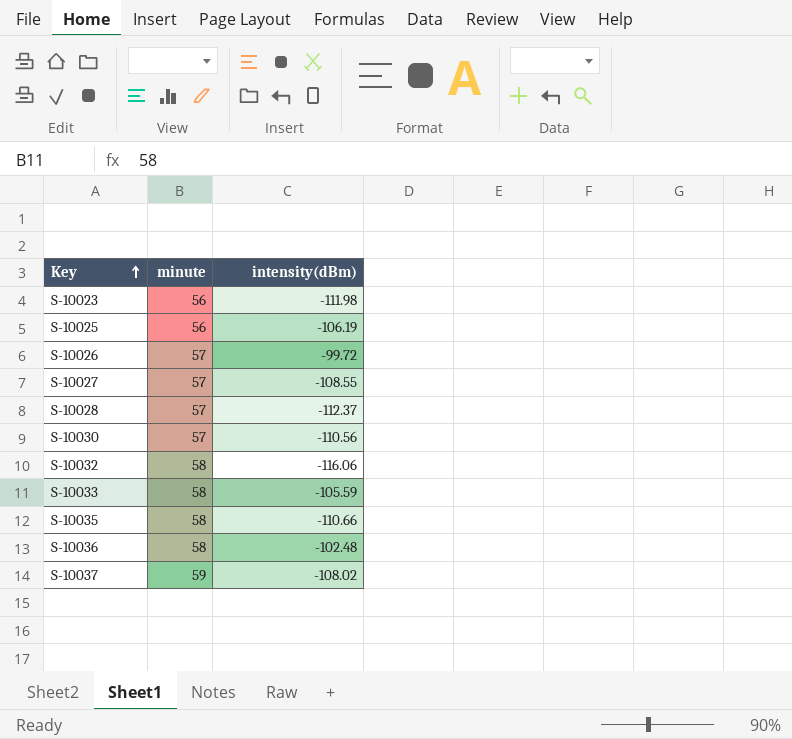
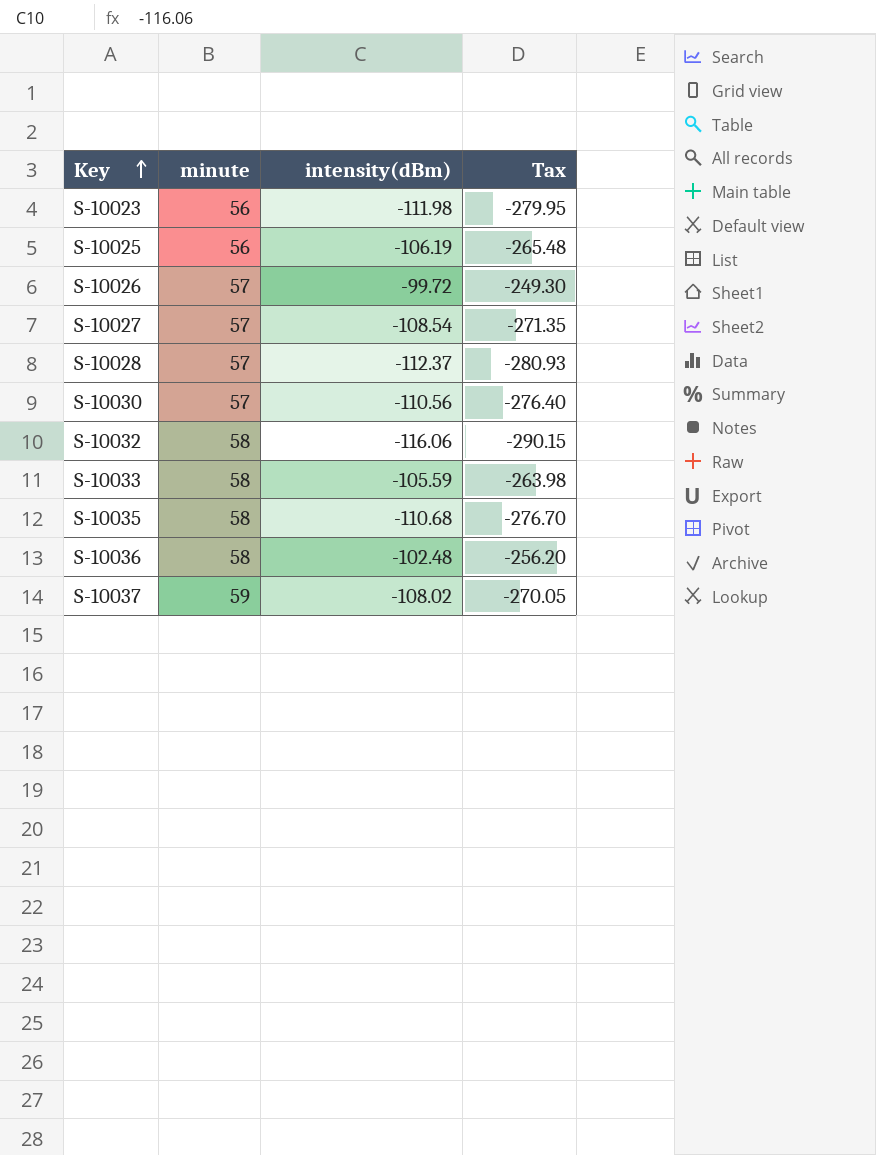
column Tax | formula: none -> [intensity(dBm)] * 2.5
S-10027 | intensity(dBm): -108.55 -> -108.54
S-10035 | intensity(dBm): -110.66 -> -110.68

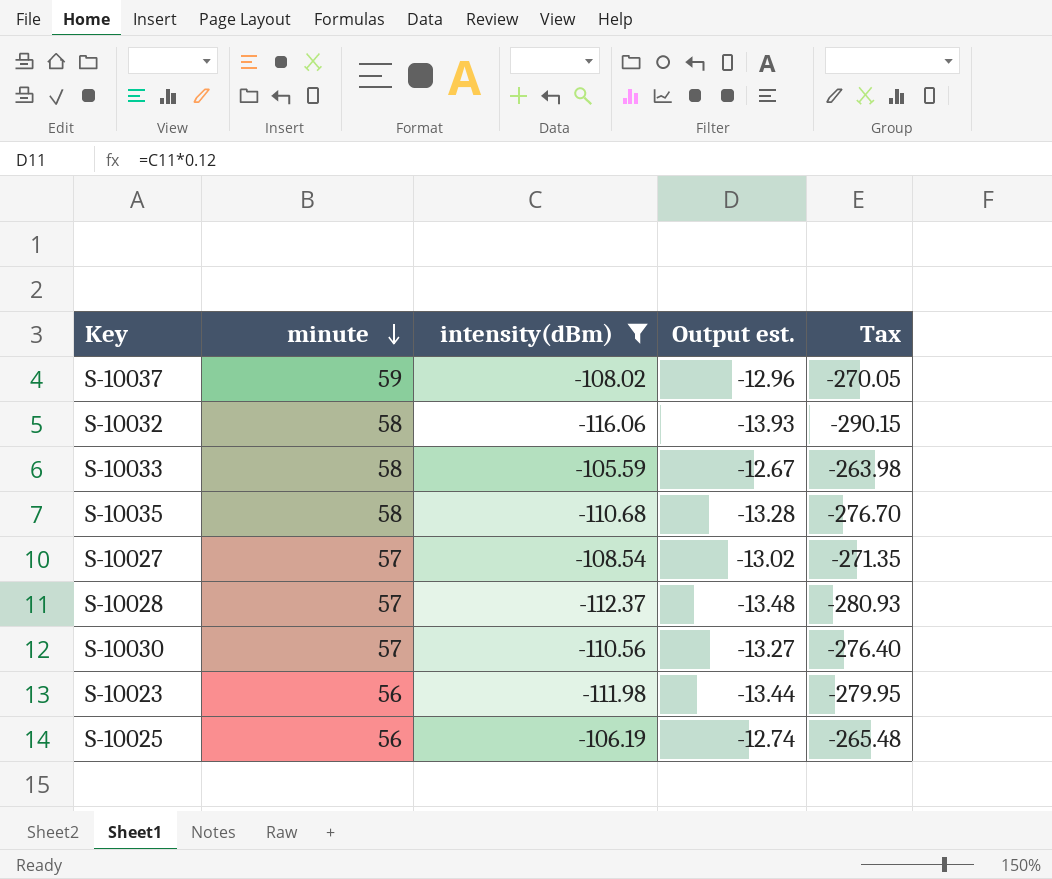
filter: none -> intensity(dBm) <= -105.59
row order: Key ascending -> minute descending
column Output est. | formula: none -> [intensity(dBm)] * 0.12

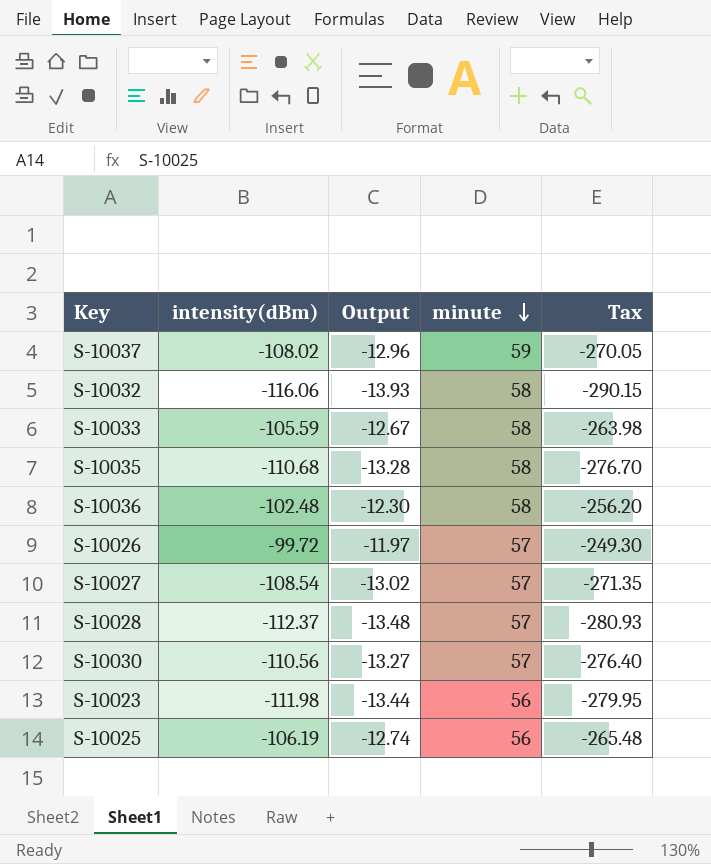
filter: intensity(dBm) <= -105.59 -> none
column name: Output est. -> Output
column minute | position: 2 -> 4

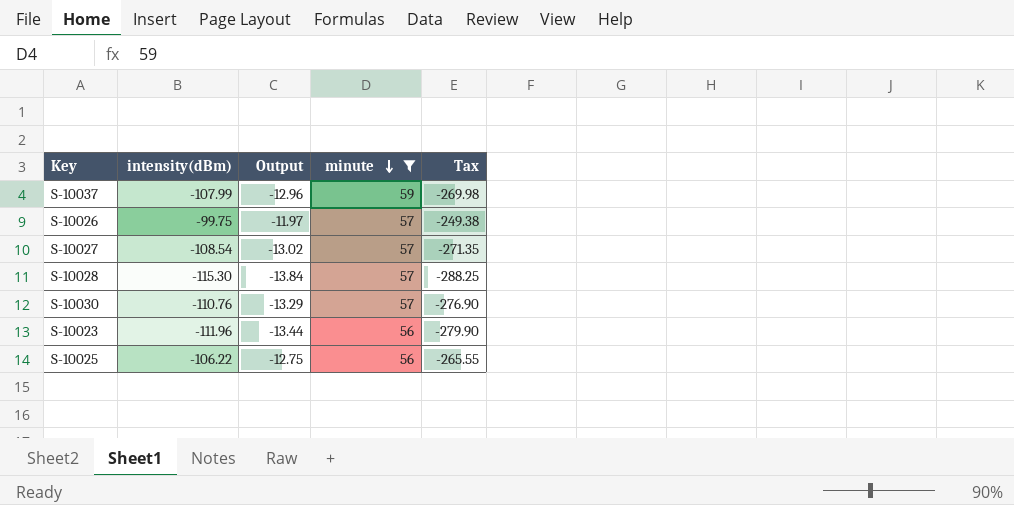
filter: none -> minute != 58
S-10037 | intensity(dBm): -108.02 -> -107.99
S-10037 | Tax: -270.05 -> -269.98
S-10026 | intensity(dBm): -99.72 -> -99.75
S-10026 | Tax: -249.30 -> -249.38
S-10028 | intensity(dBm): -112.37 -> -115.30
S-10028 | Output: -13.48 -> -13.84
S-10028 | Tax: -280.93 -> -288.25
S-10030 | intensity(dBm): -110.56 -> -110.76
S-10030 | Output: -13.27 -> -13.29
S-10030 | Tax: -276.40 -> -276.90
S-10023 | intensity(dBm): -111.98 -> -111.96
S-10023 | Tax: -279.95 -> -279.90
S-10025 | intensity(dBm): -106.19 -> -106.22
S-10025 | Output: -12.74 -> -12.75
S-10025 | Tax: -265.48 -> -265.55

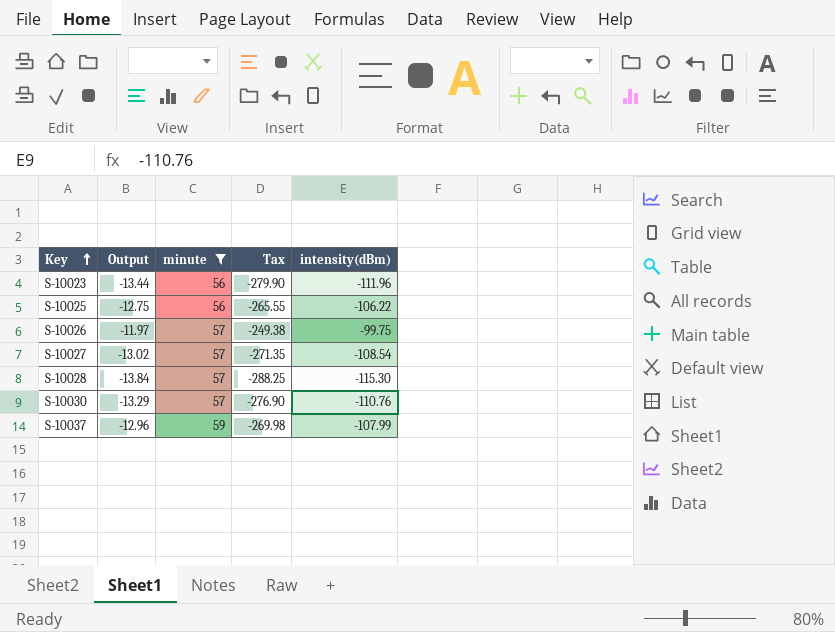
row order: minute descending -> Key ascending
column intensity(dBm) | position: 2 -> 5

